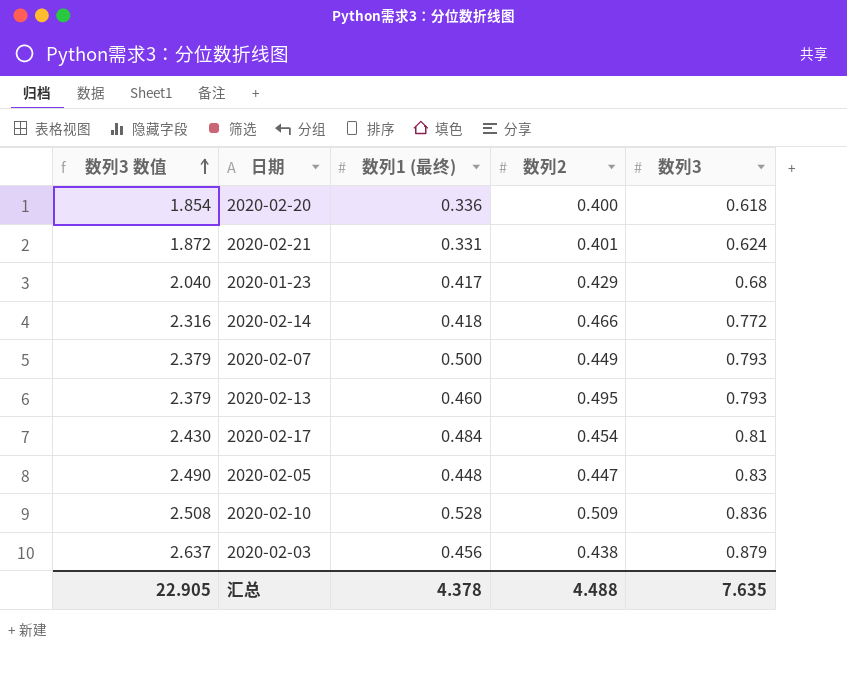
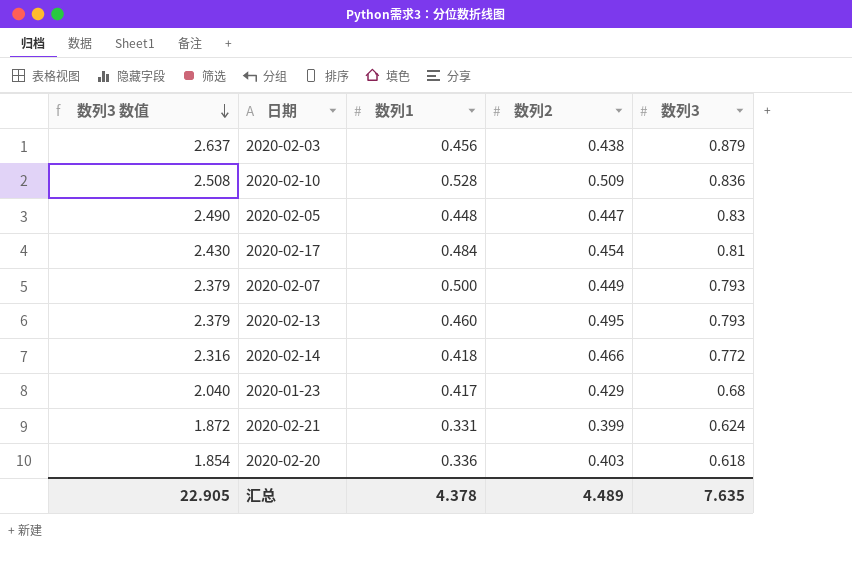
row order: 数列3 数值 ascending -> 数列3 数值 descending
column name: 数列1 (最终) -> 数列1
2020-02-21 | 数列2: 0.401 -> 0.399
2020-02-20 | 数列2: 0.400 -> 0.403
汇总 | 数列2: 4.488 -> 4.489

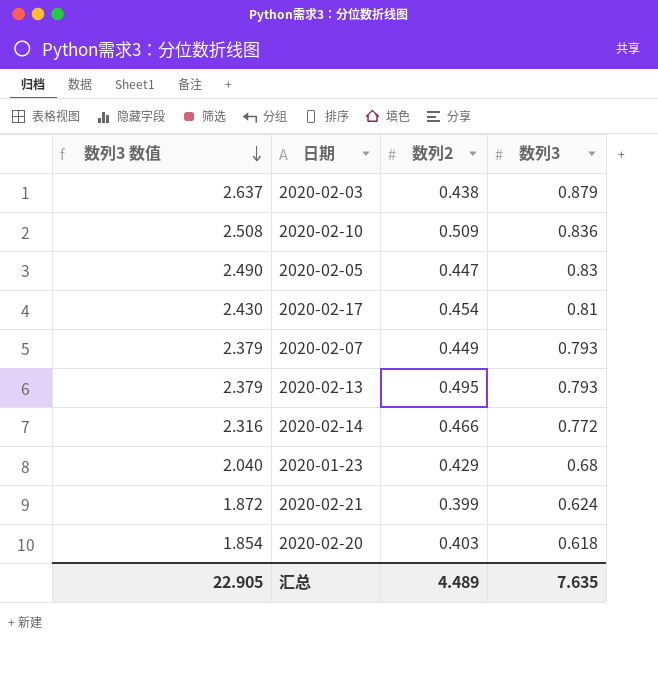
column 数列1 | position: 3 -> none

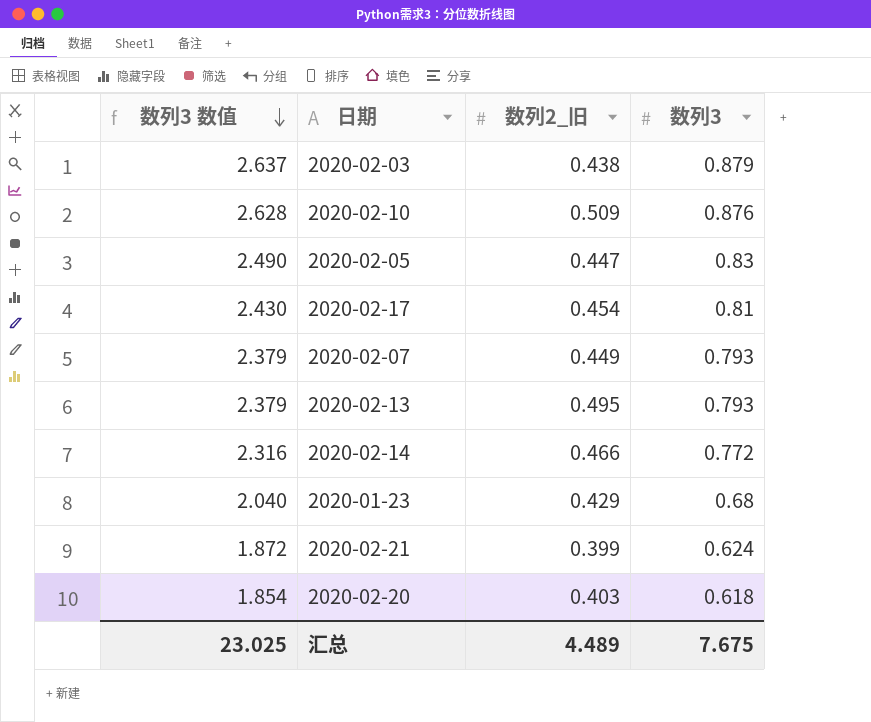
column name: 数列2 -> 数列2_旧
2020-02-10 | 数列3 数值: 2.508 -> 2.628
2020-02-10 | 数列3: 0.836 -> 0.876
汇总 | 数列3 数值: 22.905 -> 23.025
汇总 | 数列3: 7.635 -> 7.675

